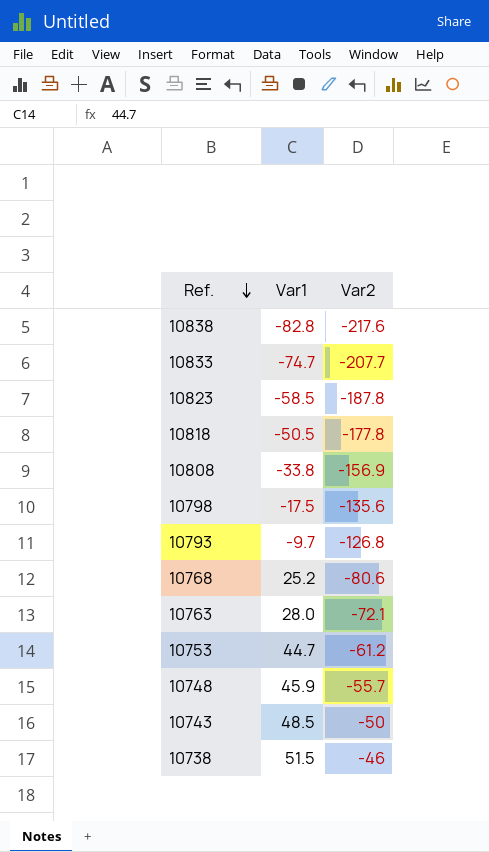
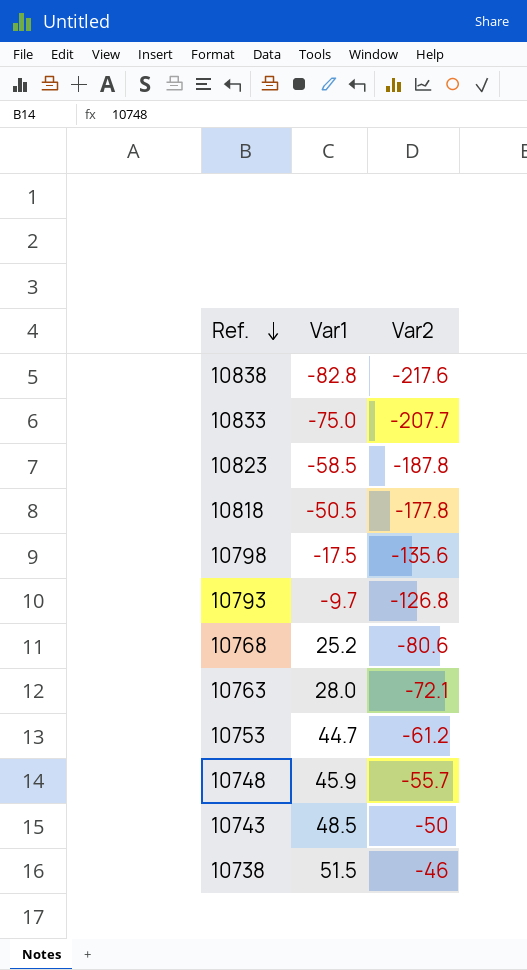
row 10808: -33.8 | -156.9 -> none
10833 | Var1: -74.7 -> -75.0

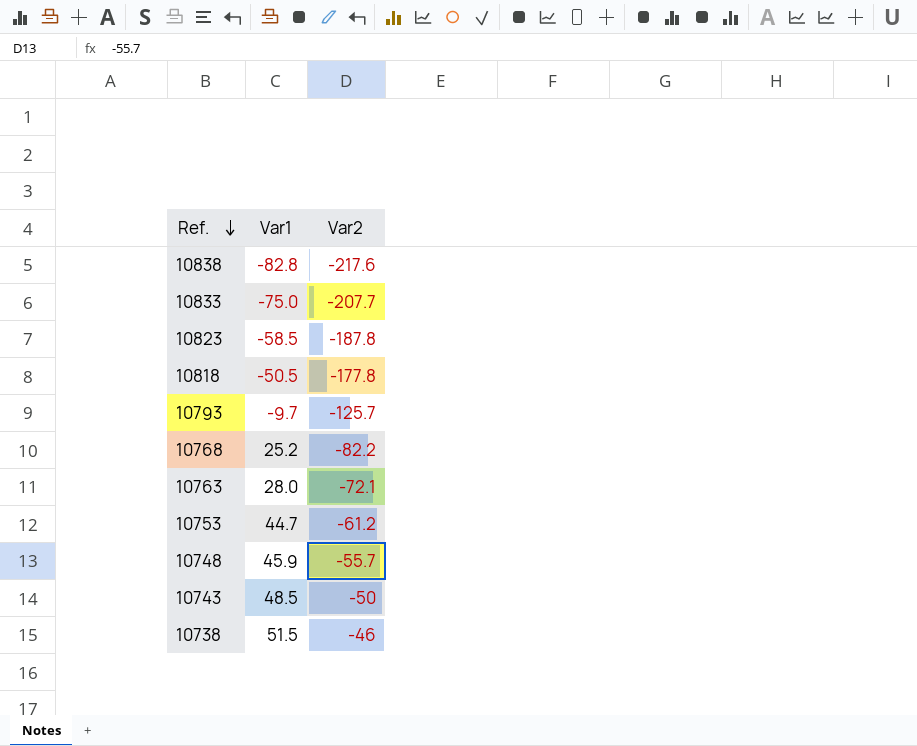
row 10798: -17.5 | -135.6 -> none
10793 | Var2: -126.8 -> -125.7
10768 | Var2: -80.6 -> -82.2

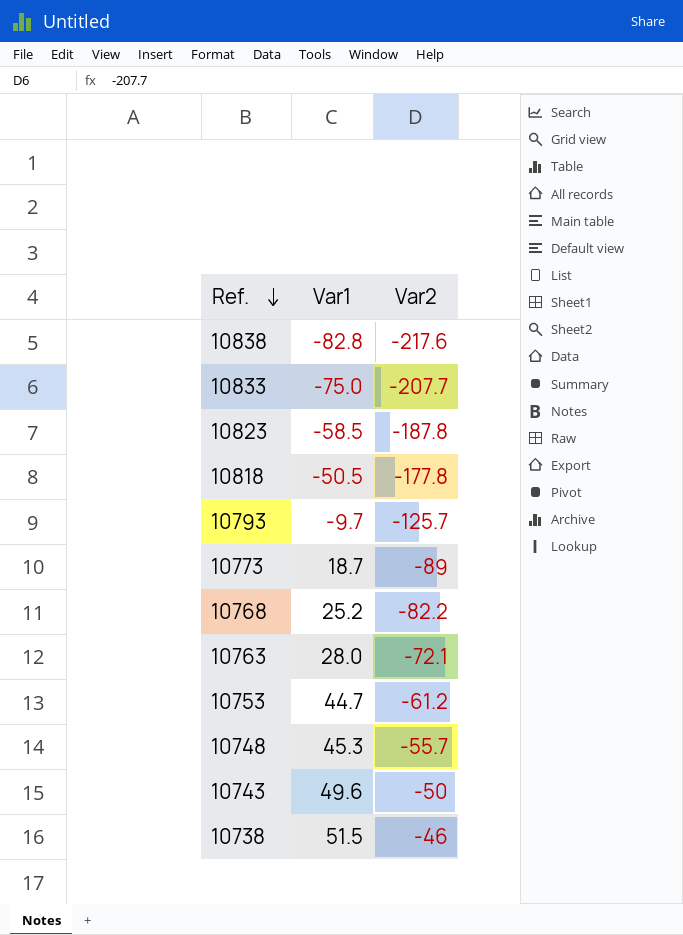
row 10773: none -> 18.7 | -89
10748 | Var1: 45.9 -> 45.3
10743 | Var1: 48.5 -> 49.6

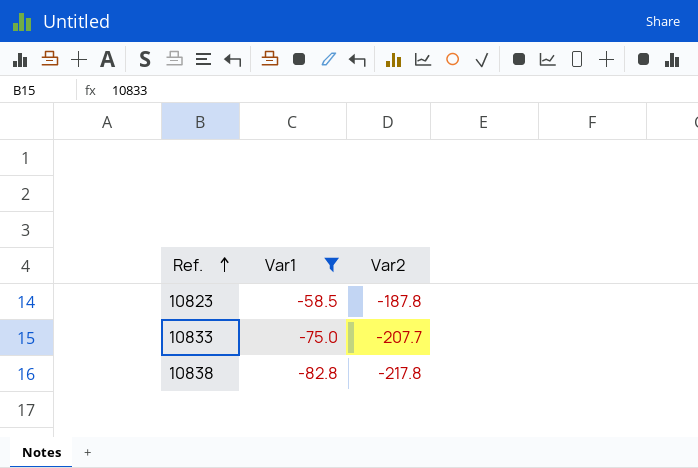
filter: none -> Var1 <= -58.5
row order: Ref. descending -> Ref. ascending
10838 | Var2: -217.6 -> -217.8

